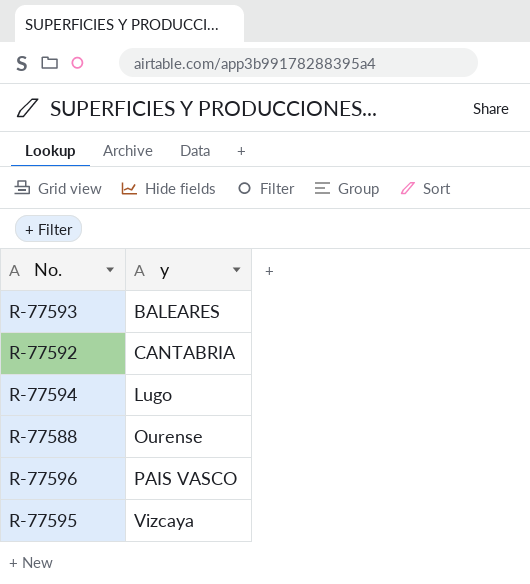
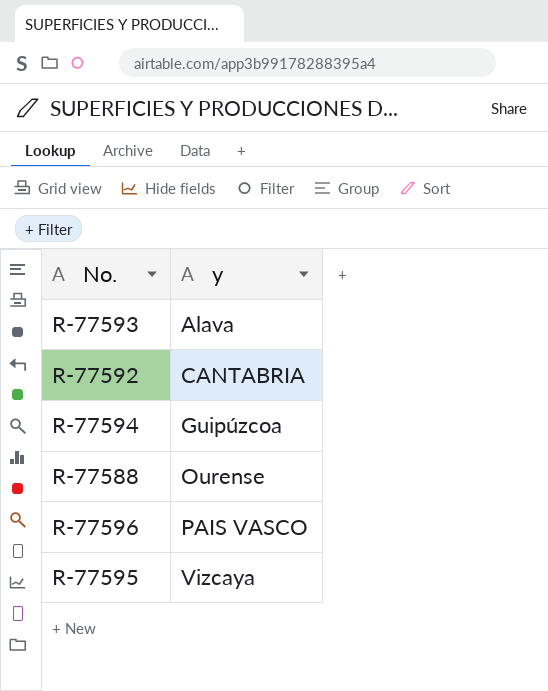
R-77593 | y: BALEARES -> Alava
R-77594 | y: Lugo -> Guipúzcoa

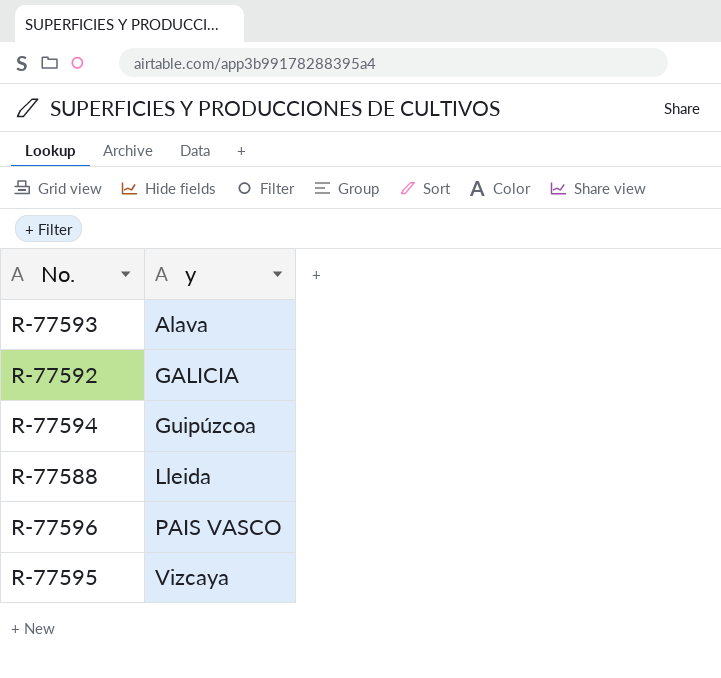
R-77592 | y: CANTABRIA -> GALICIA
R-77588 | y: Ourense -> Lleida

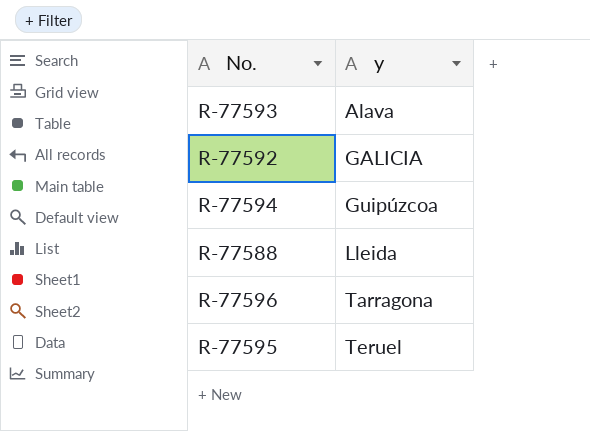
R-77596 | y: PAIS VASCO -> Tarragona
R-77595 | y: Vizcaya -> Teruel

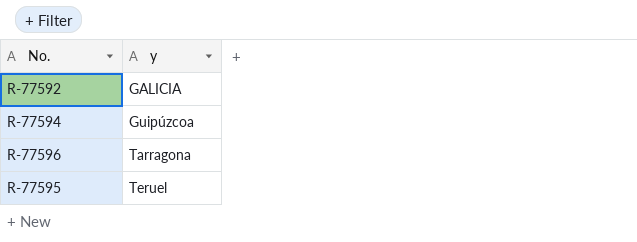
row R-77593: Alava -> none
row R-77588: Lleida -> none

